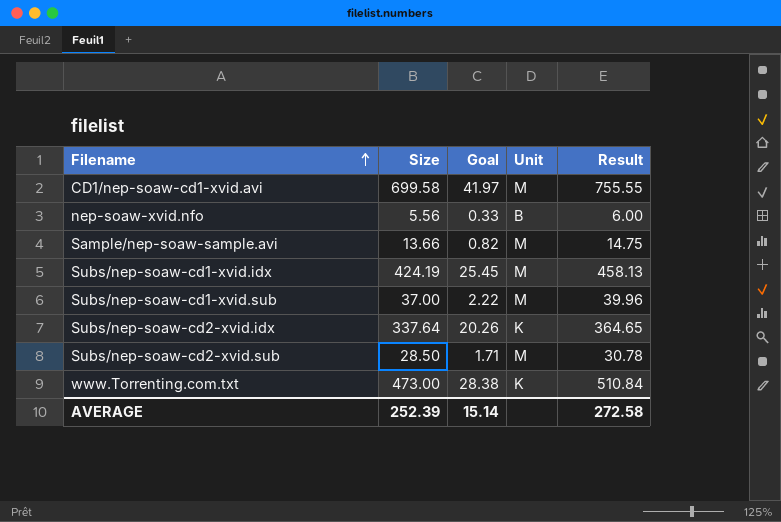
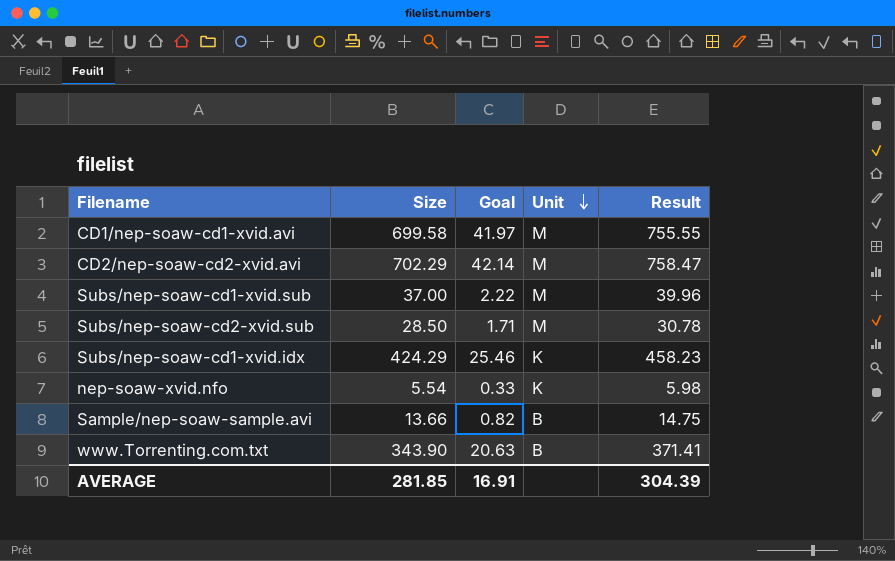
row order: Filename ascending -> Unit descending
row Subs/nep-soaw-cd2-xvid.idx: 337.64 | 20.26 | K | 364.65 -> none
row CD2/nep-soaw-cd2-xvid.avi: none -> 702.29 | 42.14 | M | 758.47
Subs/nep-soaw-cd1-xvid.idx | Size: 424.19 -> 424.29
Subs/nep-soaw-cd1-xvid.idx | Goal: 25.45 -> 25.46
Subs/nep-soaw-cd1-xvid.idx | Unit: M -> K
Subs/nep-soaw-cd1-xvid.idx | Result: 458.13 -> 458.23
nep-soaw-xvid.nfo | Size: 5.56 -> 5.54
nep-soaw-xvid.nfo | Unit: B -> K
nep-soaw-xvid.nfo | Result: 6.00 -> 5.98
Sample/nep-soaw-sample.avi | Unit: M -> B
www.Torrenting.com.txt | Size: 473.00 -> 343.90
www.Torrenting.com.txt | Goal: 28.38 -> 20.63
www.Torrenting.com.txt | Unit: K -> B
www.Torrenting.com.txt | Result: 510.84 -> 371.41
AVERAGE | Size: 252.39 -> 281.85
AVERAGE | Goal: 15.14 -> 16.91
AVERAGE | Result: 272.58 -> 304.39

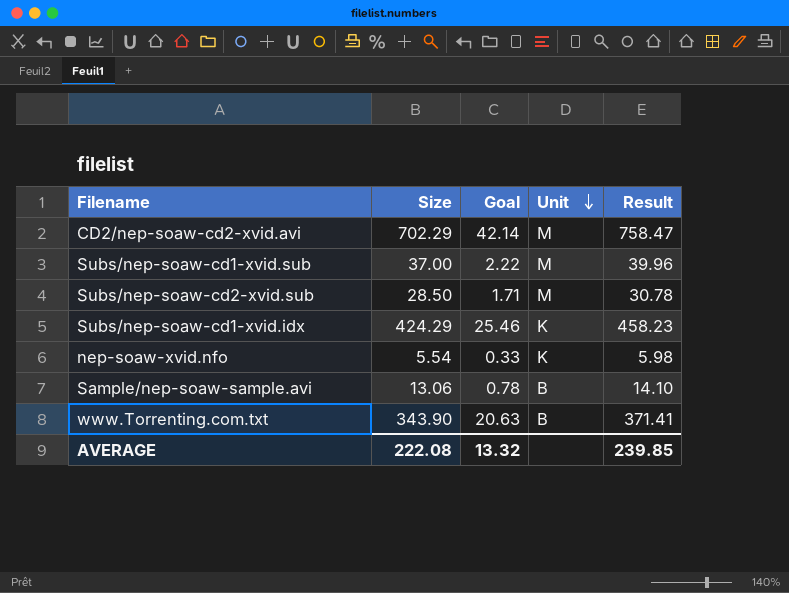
row CD1/nep-soaw-cd1-xvid.avi: 699.58 | 41.97 | M | 755.55 -> none
Sample/nep-soaw-sample.avi | Size: 13.66 -> 13.06
Sample/nep-soaw-sample.avi | Goal: 0.82 -> 0.78
Sample/nep-soaw-sample.avi | Result: 14.75 -> 14.10
AVERAGE | Size: 281.85 -> 222.08
AVERAGE | Goal: 16.91 -> 13.32
AVERAGE | Result: 304.39 -> 239.85

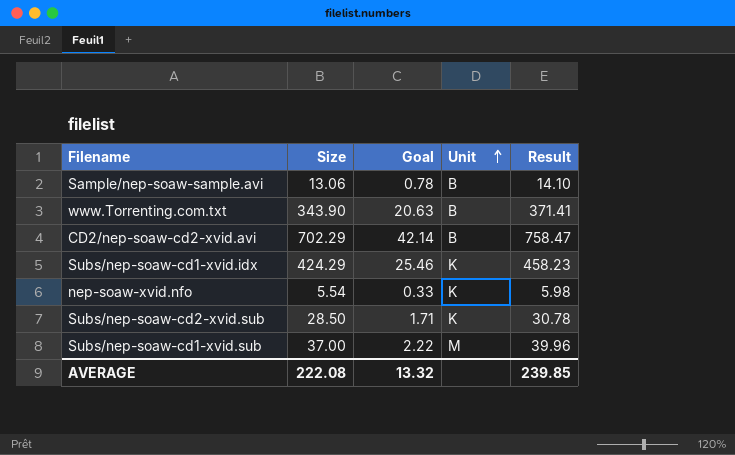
row order: Unit descending -> Unit ascending
CD2/nep-soaw-cd2-xvid.avi | Unit: M -> B
Subs/nep-soaw-cd2-xvid.sub | Unit: M -> K

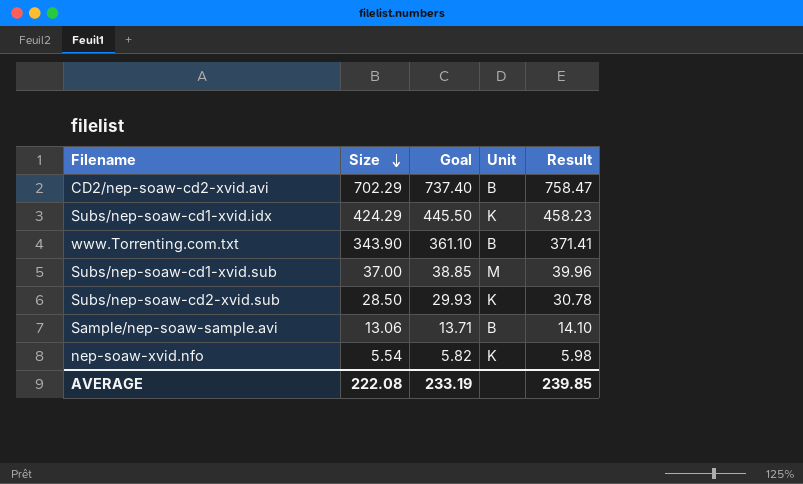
row order: Unit ascending -> Size descending
column Goal | formula: [Size] * 0.06 -> [Size] * 1.05
AVERAGE | Goal: 13.32 -> 233.19

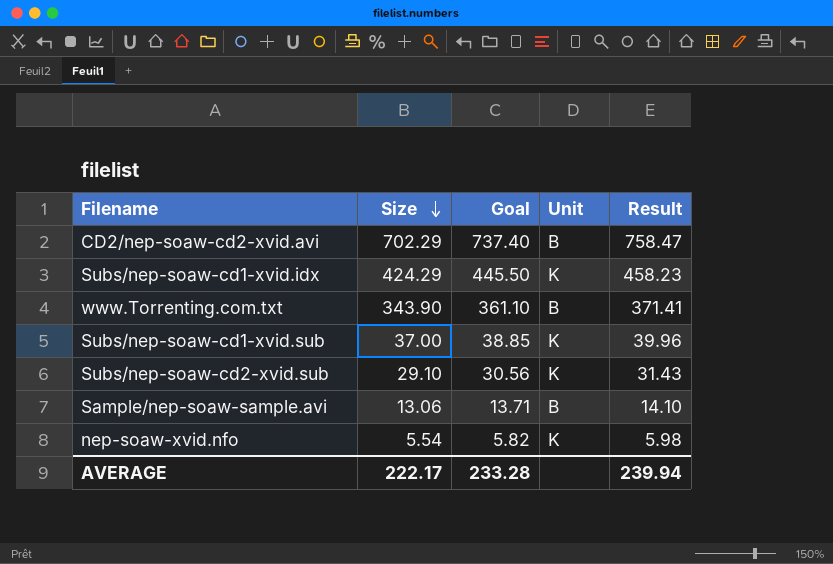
Subs/nep-soaw-cd1-xvid.sub | Unit: M -> K
Subs/nep-soaw-cd2-xvid.sub | Size: 28.50 -> 29.10
Subs/nep-soaw-cd2-xvid.sub | Goal: 29.93 -> 30.56
Subs/nep-soaw-cd2-xvid.sub | Result: 30.78 -> 31.43
AVERAGE | Size: 222.08 -> 222.17
AVERAGE | Goal: 233.19 -> 233.28
AVERAGE | Result: 239.85 -> 239.94

